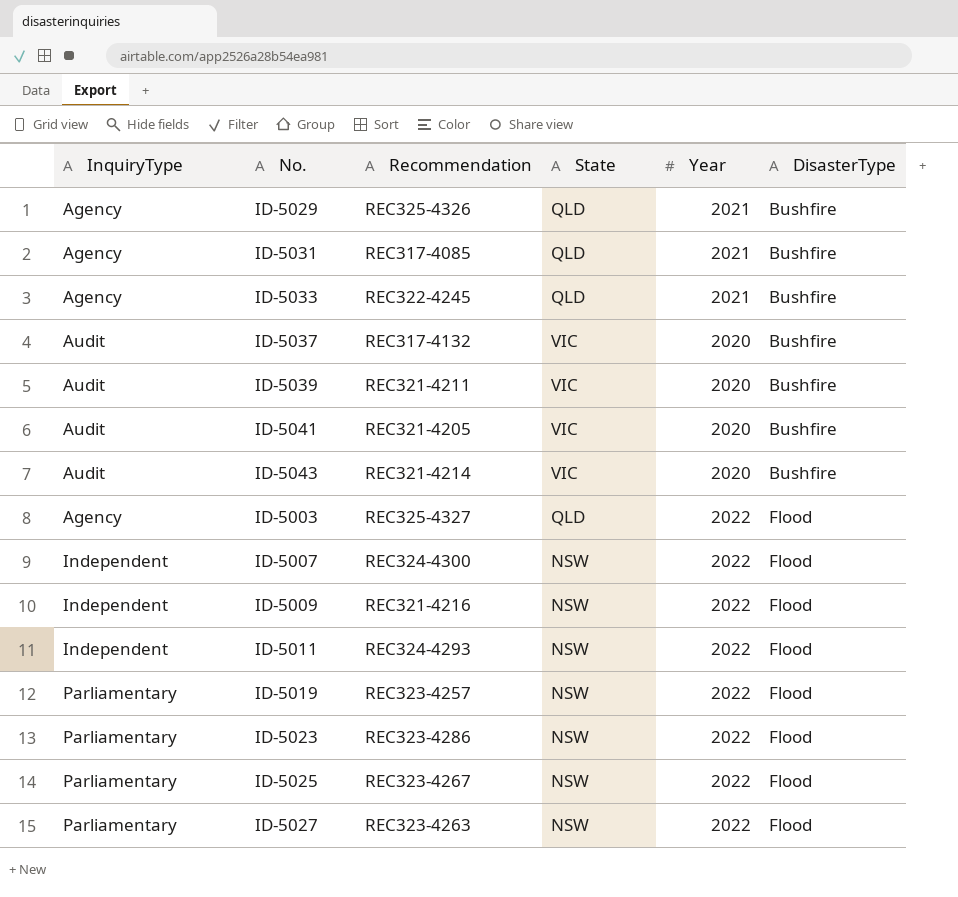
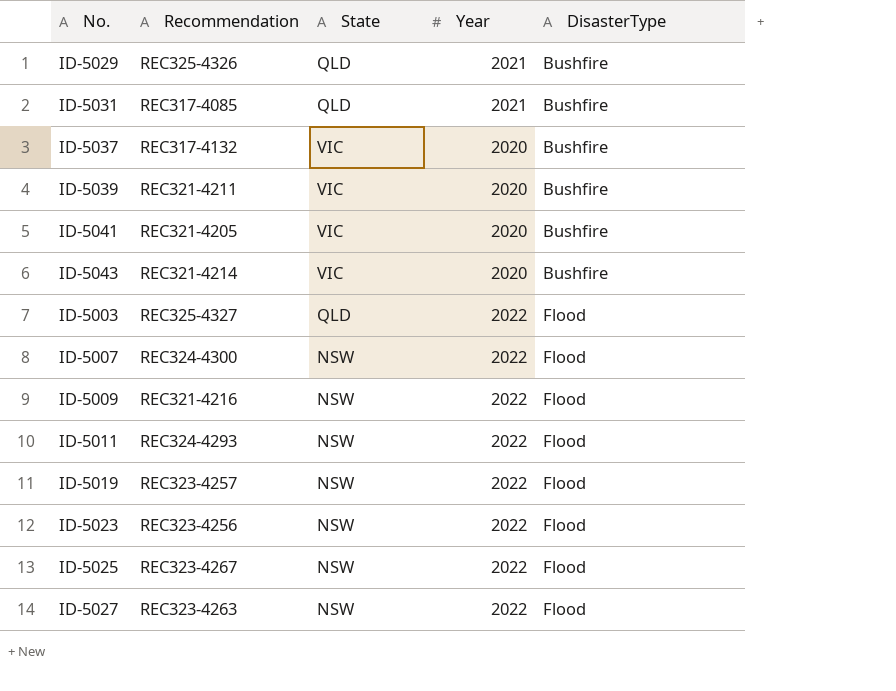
column InquiryType | position: 1 -> none
row ID-5033: Agency | REC322-4245 | QLD | 2021 | Bushfire -> none
ID-5023 | Recommendation: REC323-4286 -> REC323-4256

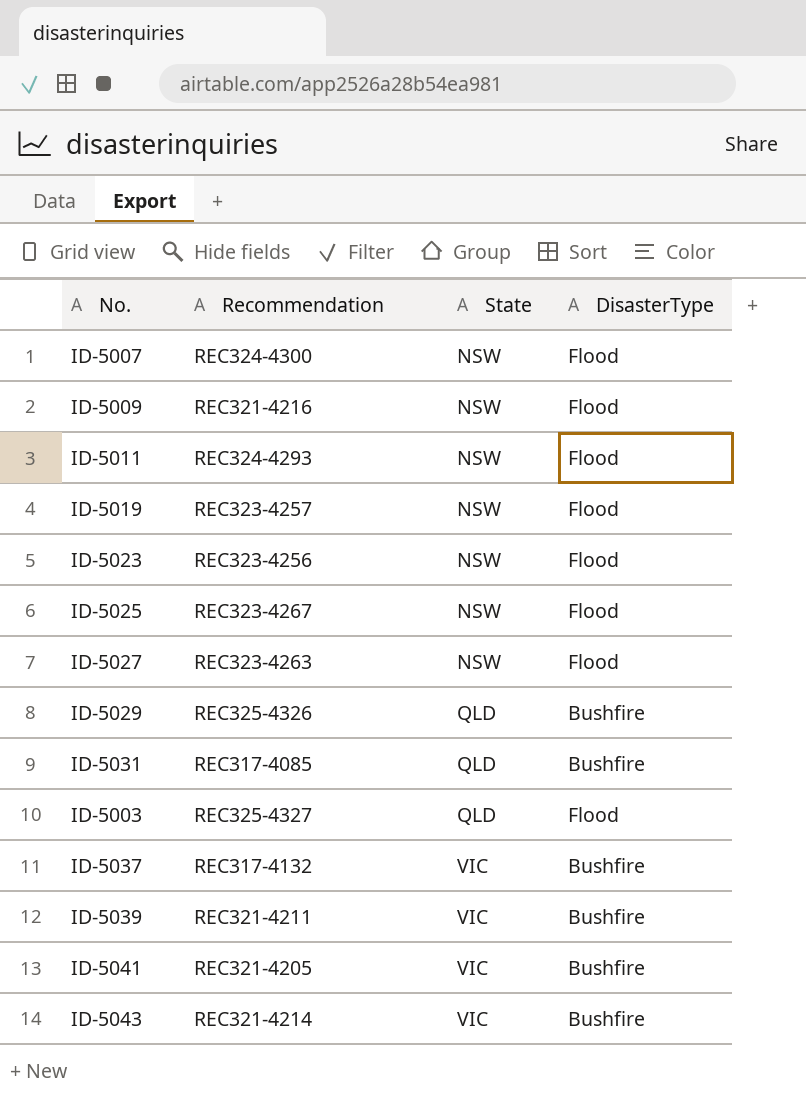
row order: DisasterType ascending -> State ascending
column Year | position: 4 -> none

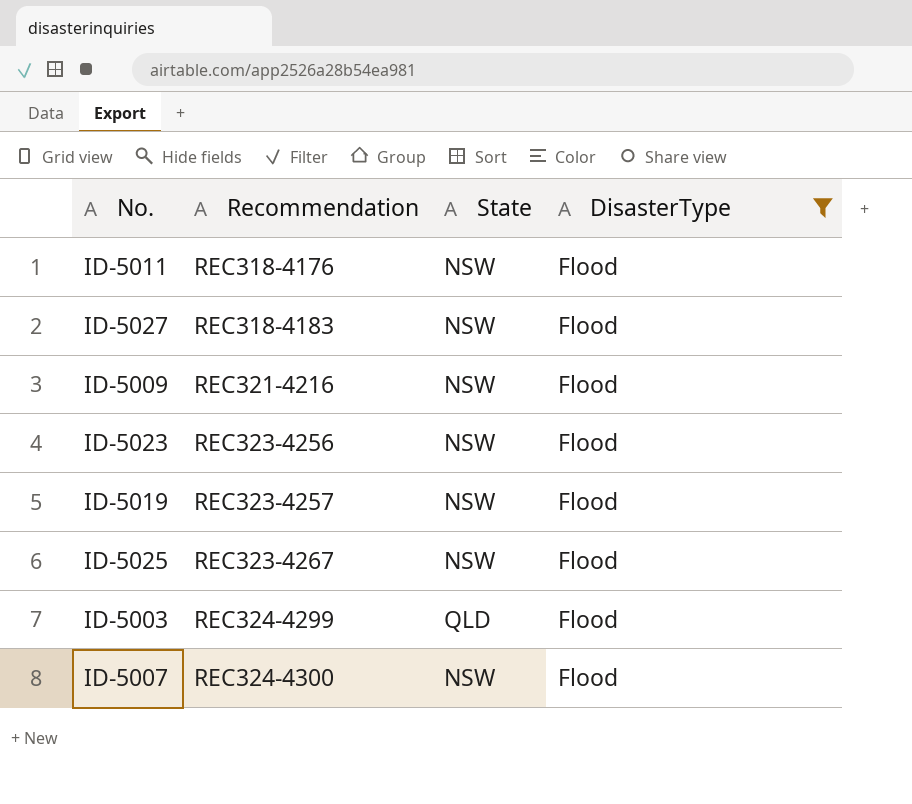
filter: none -> DisasterType = Flood
row order: State ascending -> Recommendation ascending
ID-5011 | Recommendation: REC324-4293 -> REC318-4176
ID-5027 | Recommendation: REC323-4263 -> REC318-4183
ID-5003 | Recommendation: REC325-4327 -> REC324-4299

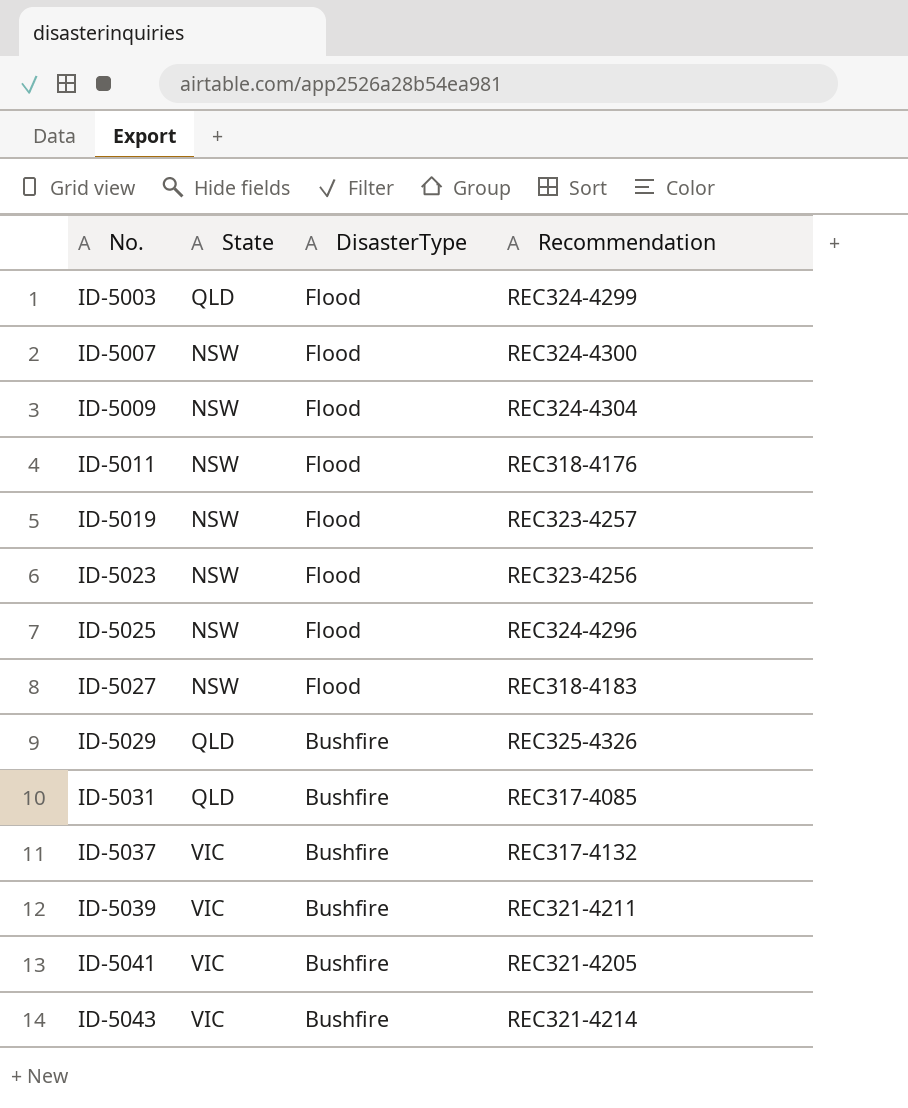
filter: DisasterType = Flood -> none
row order: Recommendation ascending -> No. ascending
column Recommendation | position: 2 -> 4
ID-5009 | Recommendation: REC321-4216 -> REC324-4304
ID-5025 | Recommendation: REC323-4267 -> REC324-4296

